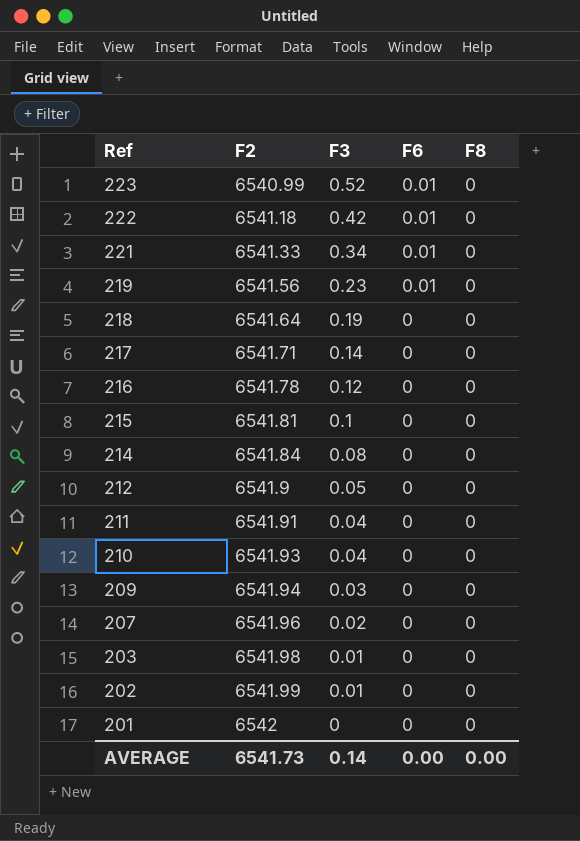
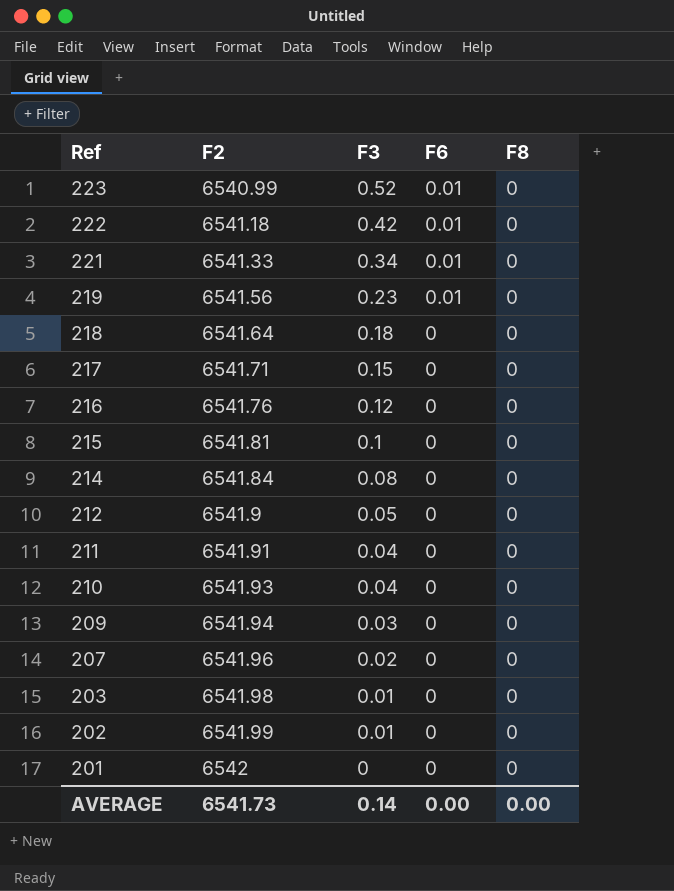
218 | F3: 0.19 -> 0.18
217 | F3: 0.14 -> 0.15
216 | F2: 6541.78 -> 6541.76

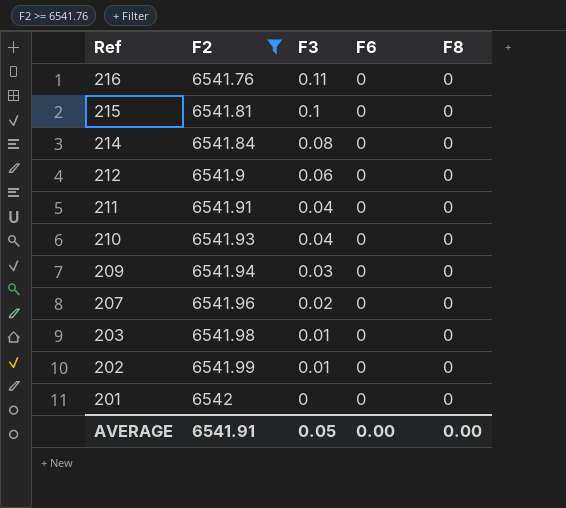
filter: none -> F2 >= 6541.76
216 | F3: 0.12 -> 0.11
212 | F3: 0.05 -> 0.06
AVERAGE | F2: 6541.73 -> 6541.91
AVERAGE | F3: 0.14 -> 0.05

